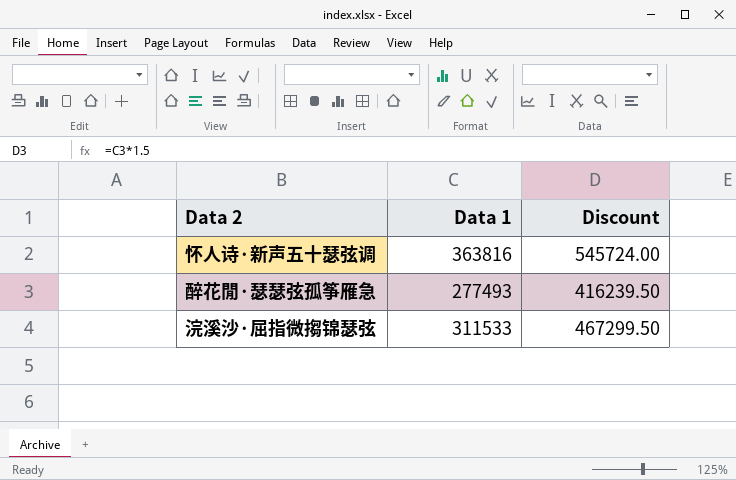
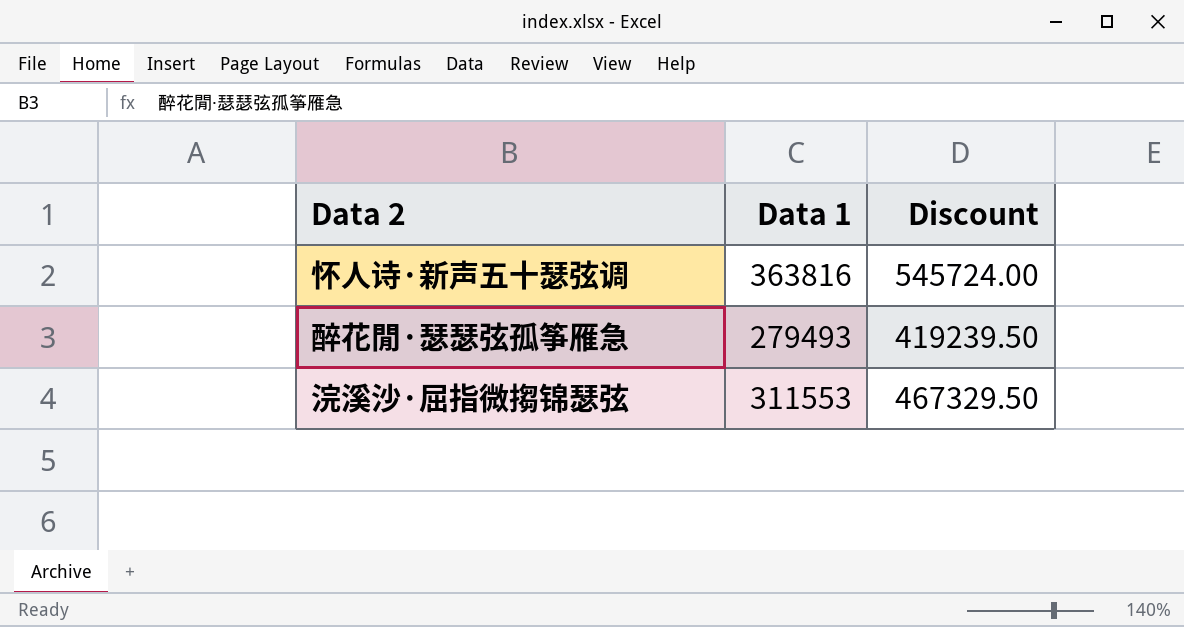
醉花閒·瑟瑟弦孤筝雁急 | Data 1: 277493 -> 279493
醉花閒·瑟瑟弦孤筝雁急 | Discount: 416239.50 -> 419239.50
浣溪沙·屈指微搊锦瑟弦 | Data 1: 311533 -> 311553
浣溪沙·屈指微搊锦瑟弦 | Discount: 467299.50 -> 467329.50

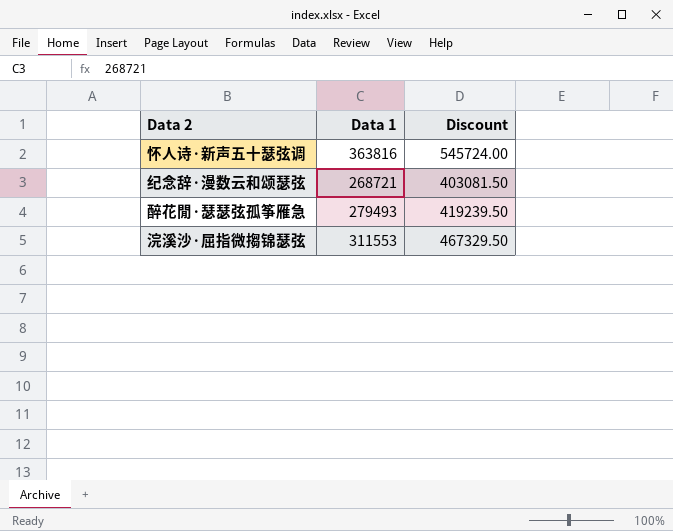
row 纪念辞·漫数云和颂瑟弦: none -> 268721 | 403081.50

